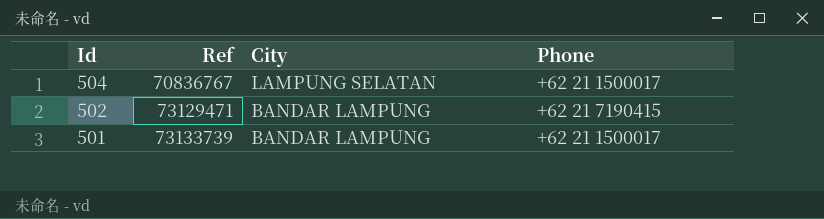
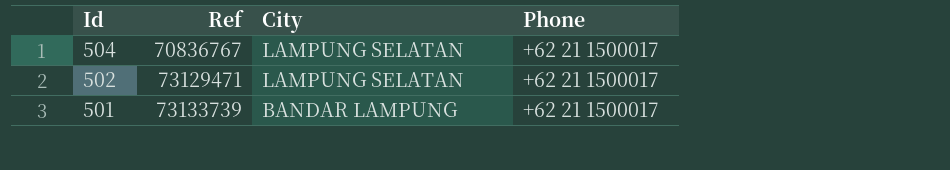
502 | City: BANDAR LAMPUNG -> LAMPUNG SELATAN
502 | Phone: +62 21 7190415 -> +62 21 1500017

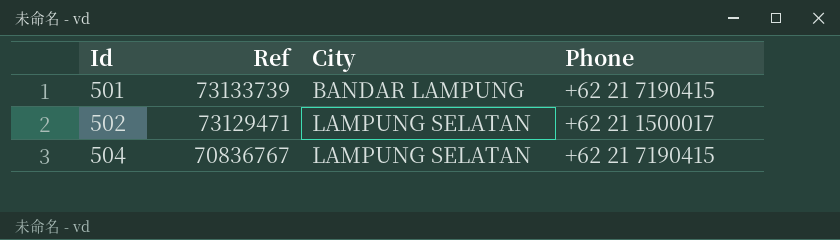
row order: Id descending -> Id ascending
501 | Phone: +62 21 1500017 -> +62 21 7190415
504 | Phone: +62 21 1500017 -> +62 21 7190415

